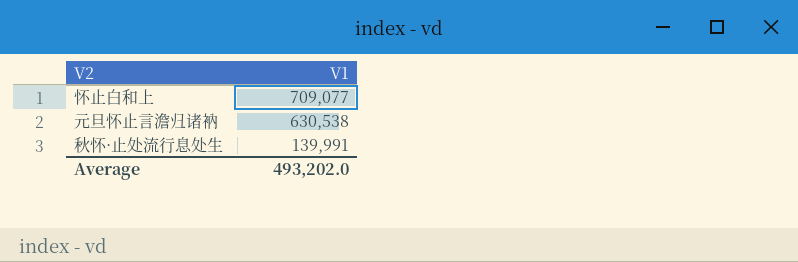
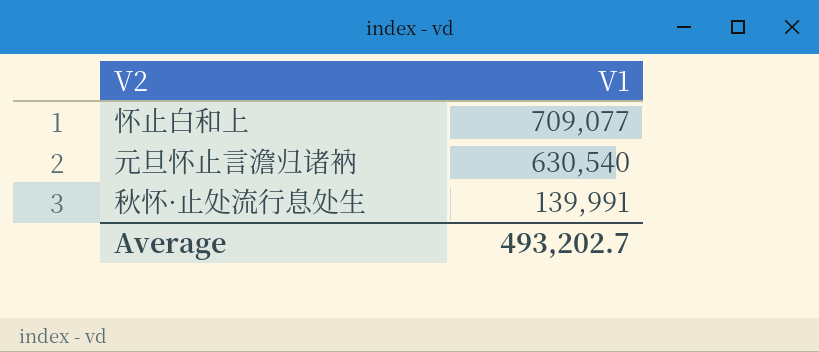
元旦怀止言澹归诸衲 | V1: 630,538 -> 630,540
Average | V1: 493,202.0 -> 493,202.7

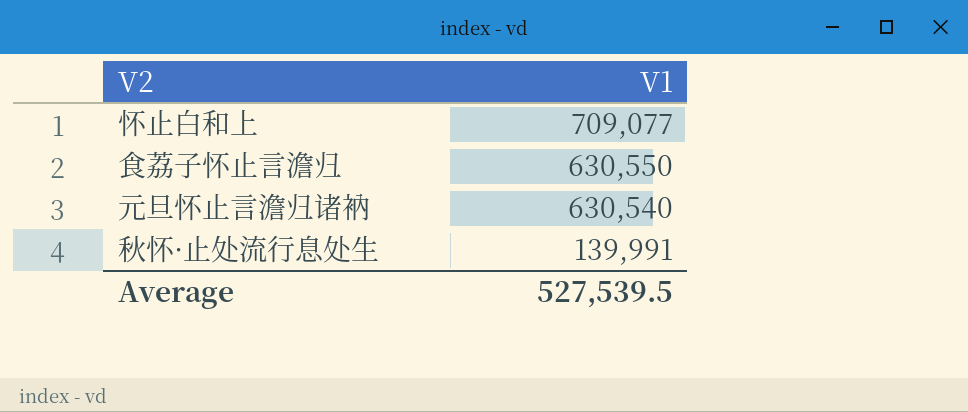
row 食荔子怀止言澹归: none -> 630,550
Average | V1: 493,202.7 -> 527,539.5

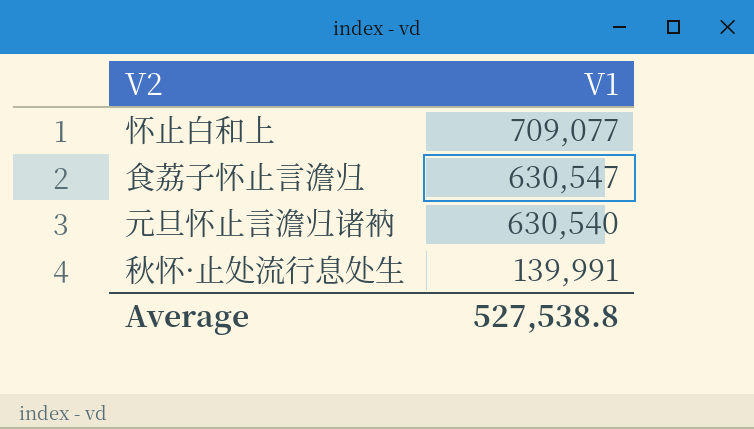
食荔子怀止言澹归 | V1: 630,550 -> 630,547
Average | V1: 527,539.5 -> 527,538.8

